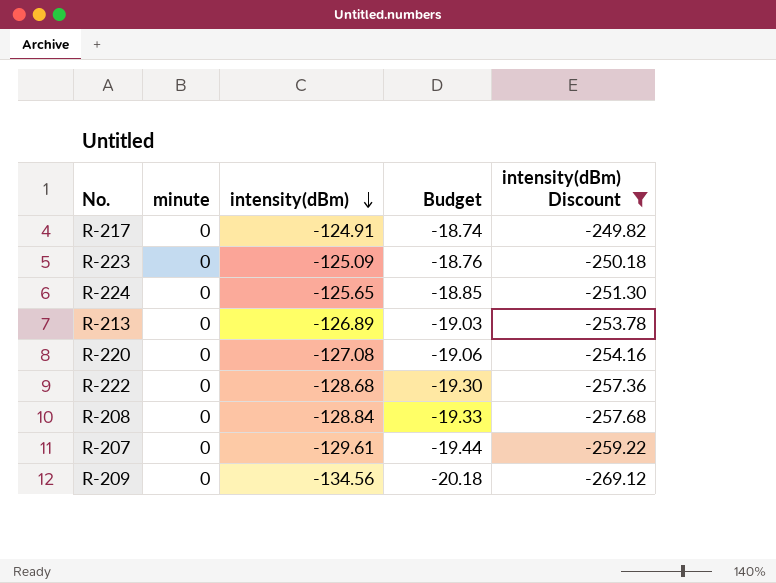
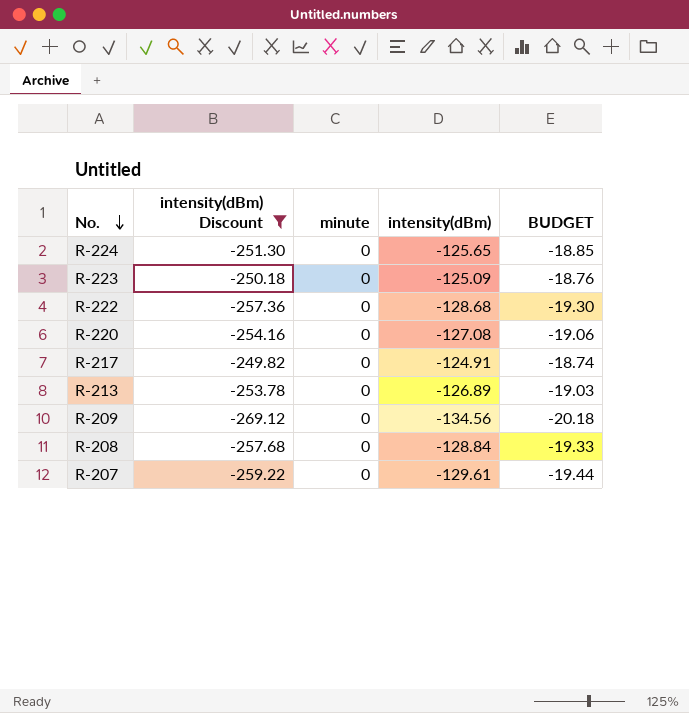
row order: intensity(dBm) descending -> No. descending
column intensity(dBm) Discount | position: 5 -> 2
column name: Budget -> BUDGET

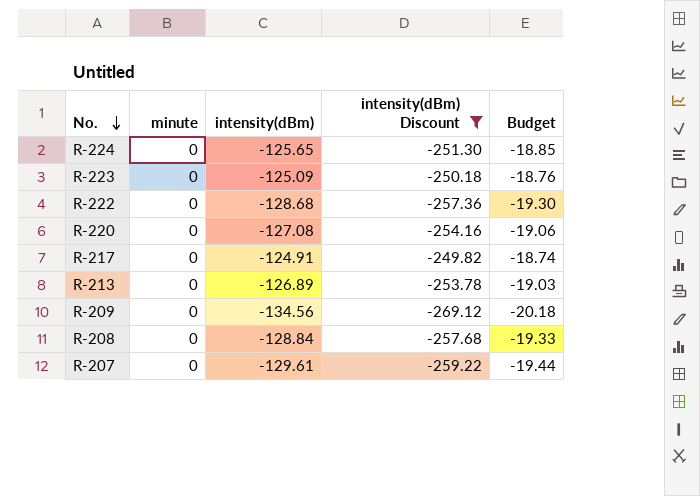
column intensity(dBm) Discount | position: 2 -> 4
column name: BUDGET -> Budget

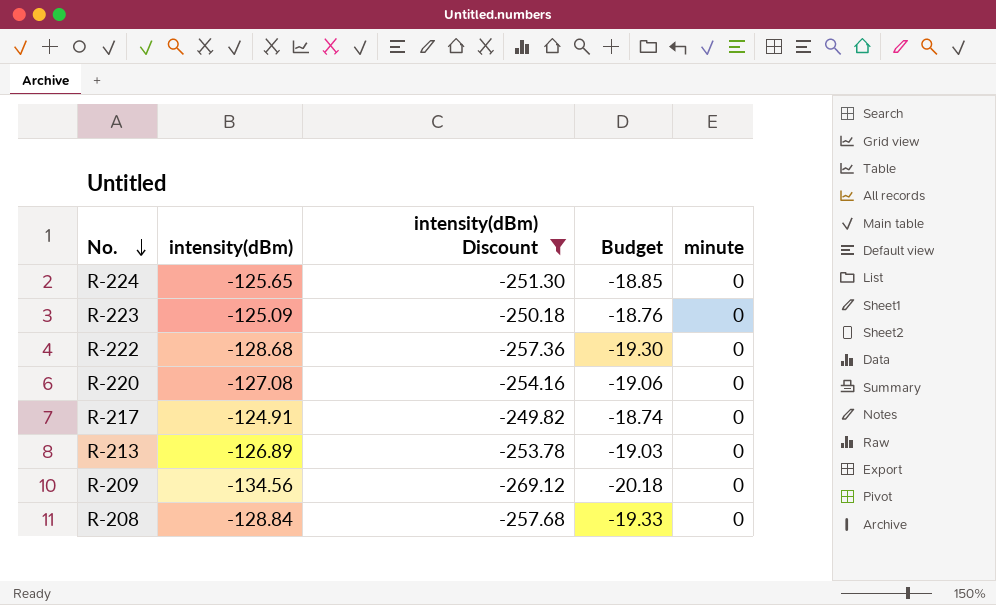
column minute | position: 2 -> 5
row R-207: 0 | -129.61 | -259.22 | -19.44 -> none

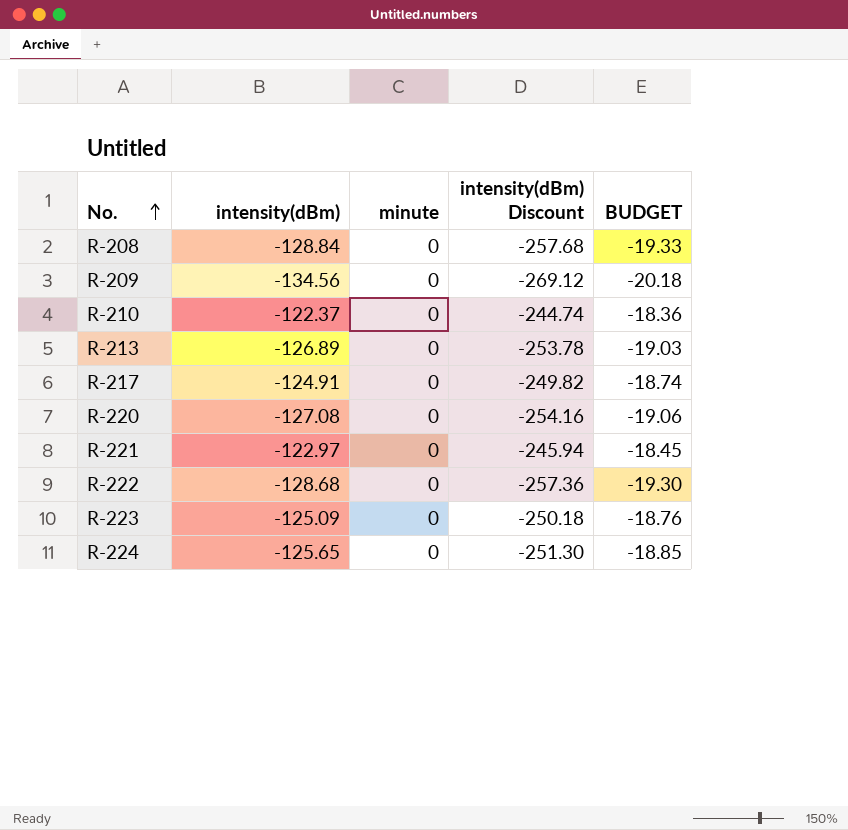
filter: intensity(dBm) Discount <= -249.82 -> none
row order: No. descending -> No. ascending
column minute | position: 5 -> 3
column name: Budget -> BUDGET

